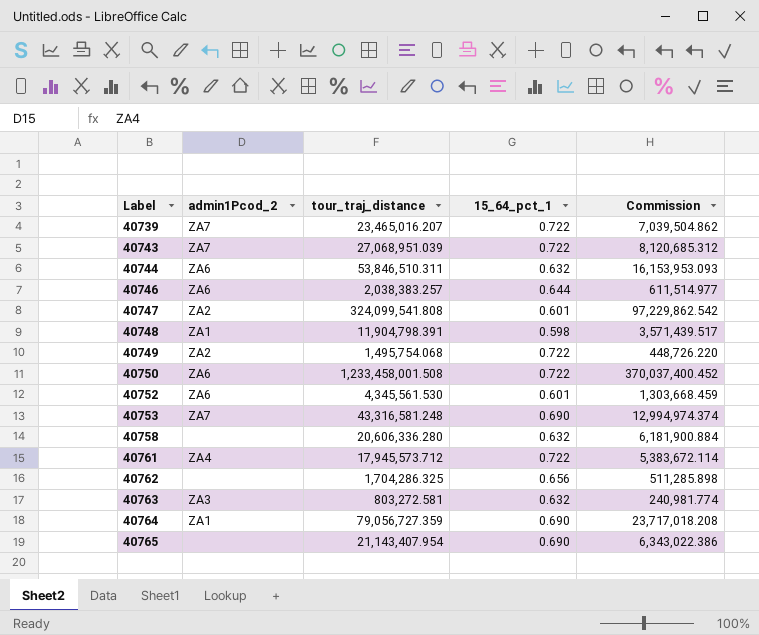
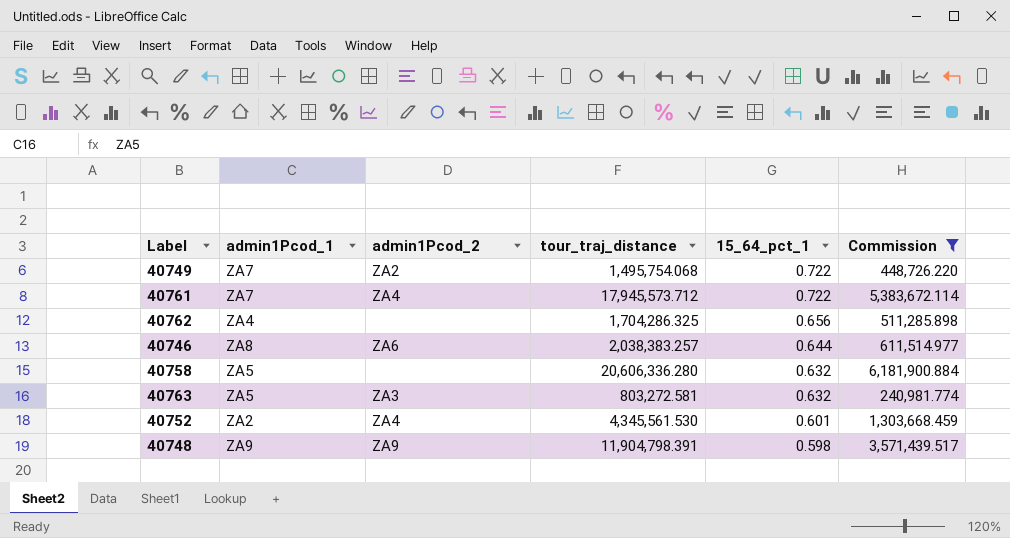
filter: none -> Commission <= 6,181,900.884
row order: Label ascending -> 15_64_pct_1 descending
column admin1Pcod_1 | position: none -> 2
40752 | admin1Pcod_2: ZA6 -> ZA4
40748 | admin1Pcod_2: ZA1 -> ZA9

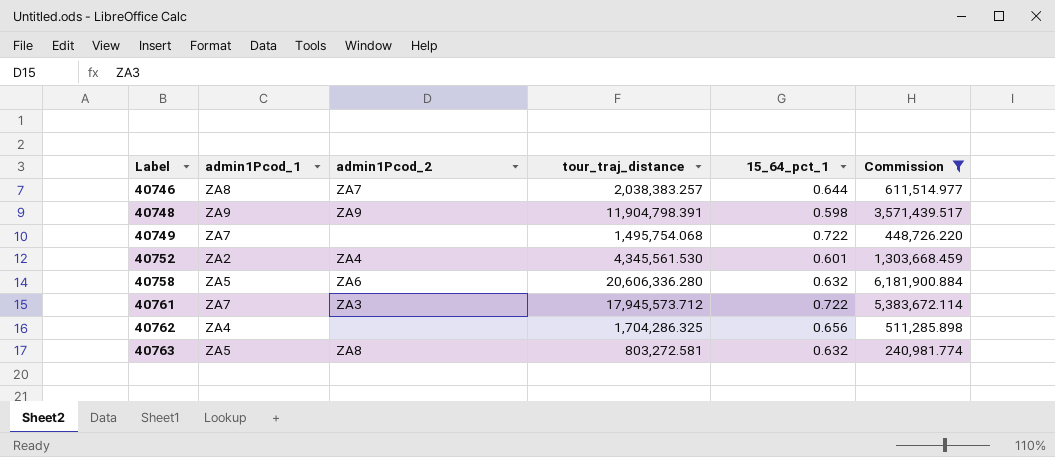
row order: 15_64_pct_1 descending -> Label ascending
40746 | admin1Pcod_2: ZA6 -> ZA7
40749 | admin1Pcod_2: ZA2 -> none
40758 | admin1Pcod_2: none -> ZA6
40761 | admin1Pcod_2: ZA4 -> ZA3
40763 | admin1Pcod_2: ZA3 -> ZA8

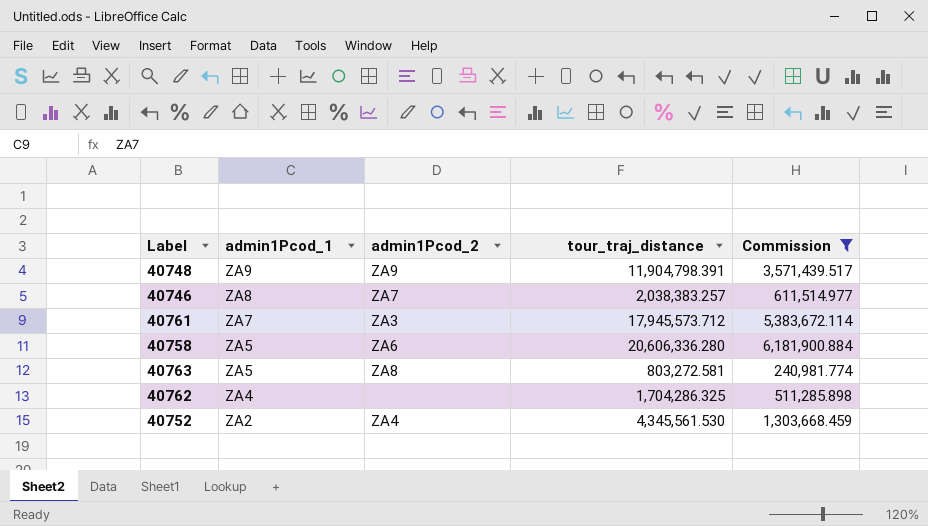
row order: Label ascending -> admin1Pcod_1 descending
column 15_64_pct_1 | position: 5 -> none
row 40749: ZA7 | none | 1,495,754.068 | 0.722 | 448,726.220 -> none

